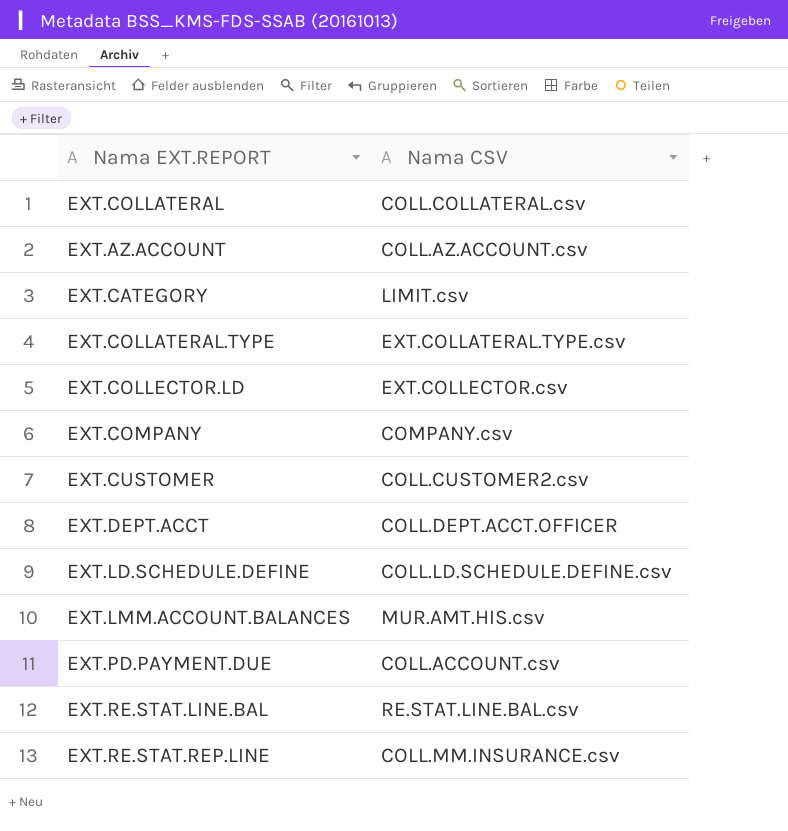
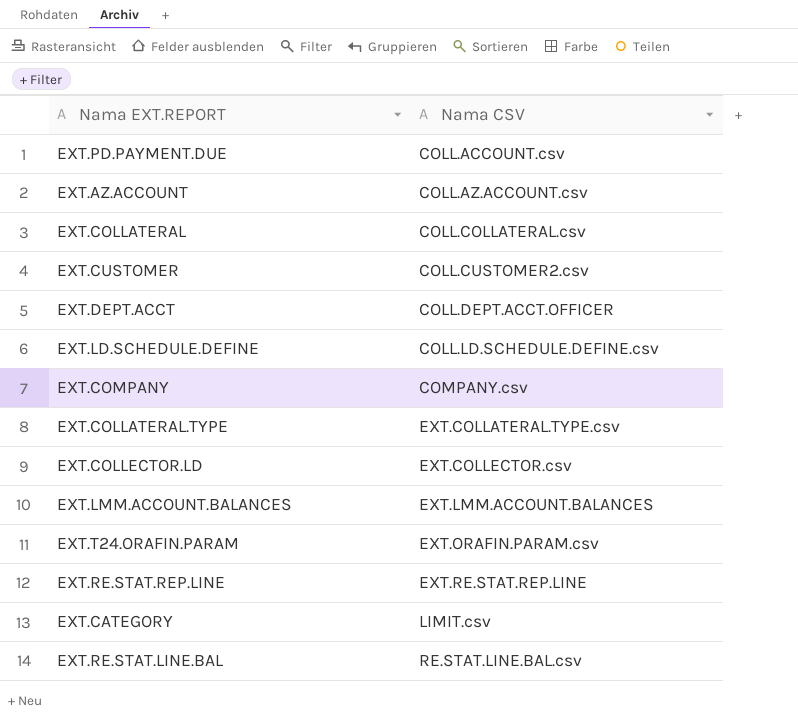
row order: none -> Nama CSV ascending
EXT.LMM.ACCOUNT.BALANCES | Nama CSV: MUR.AMT.HIS.csv -> EXT.LMM.ACCOUNT.BALANCES
row EXT.T24.ORAFIN.PARAM: none -> EXT.ORAFIN.PARAM.csv
EXT.RE.STAT.REP.LINE | Nama CSV: COLL.MM.INSURANCE.csv -> EXT.RE.STAT.REP.LINE

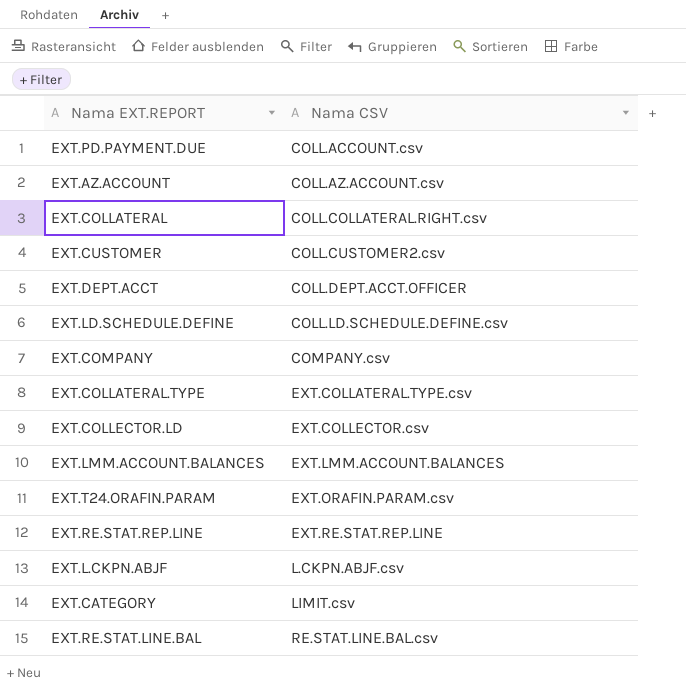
EXT.COLLATERAL | Nama CSV: COLL.COLLATERAL.csv -> COLL.COLLATERAL.RIGHT.csv
row EXT.L.CKPN.ABJF: none -> L.CKPN.ABJF.csv

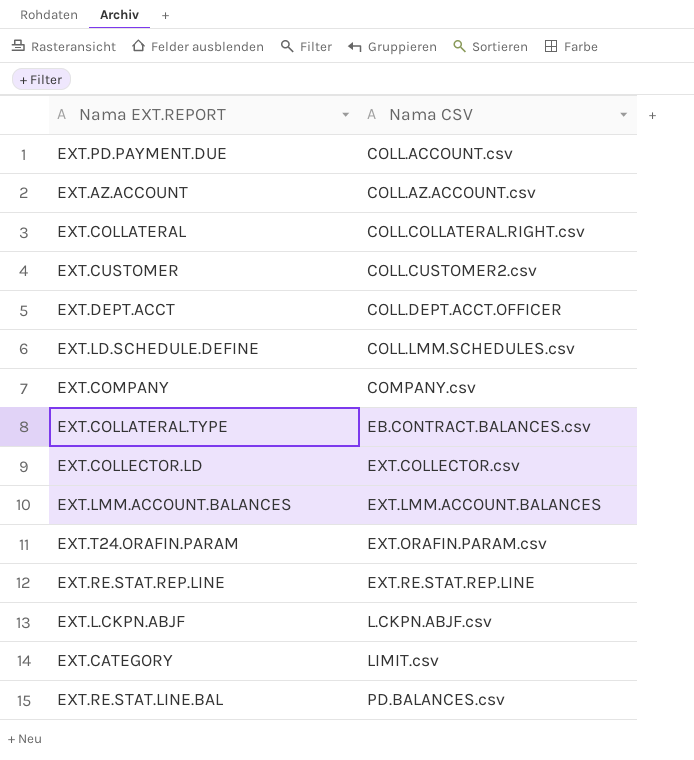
EXT.LD.SCHEDULE.DEFINE | Nama CSV: COLL.LD.SCHEDULE.DEFINE.csv -> COLL.LMM.SCHEDULES.csv
EXT.COLLATERAL.TYPE | Nama CSV: EXT.COLLATERAL.TYPE.csv -> EB.CONTRACT.BALANCES.csv
EXT.RE.STAT.LINE.BAL | Nama CSV: RE.STAT.LINE.BAL.csv -> PD.BALANCES.csv

